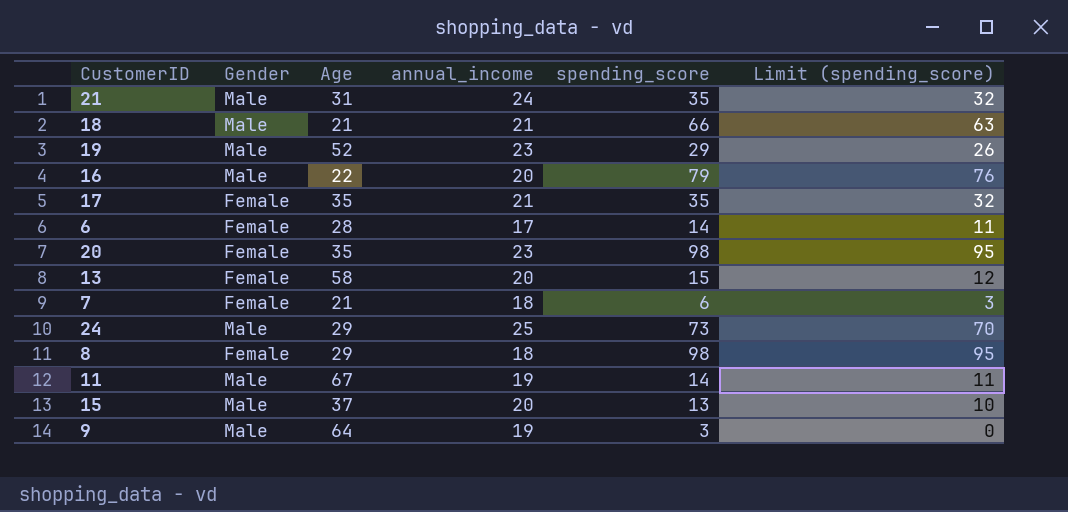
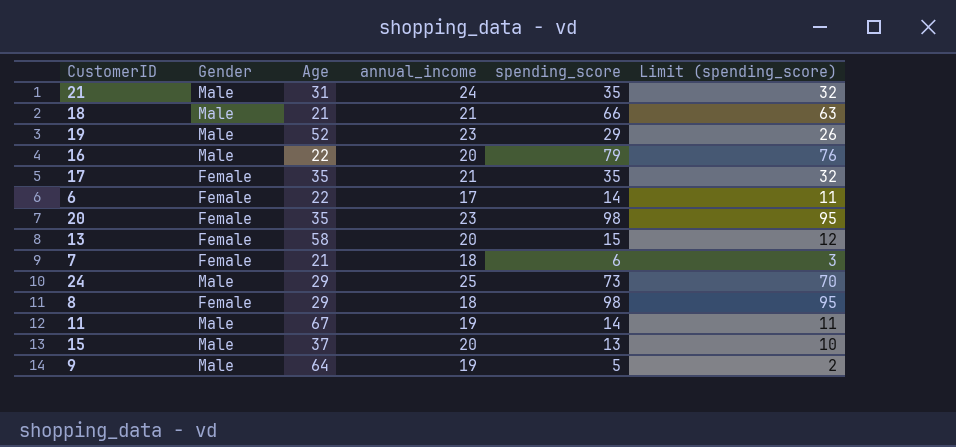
6 | Age: 28 -> 22
9 | spending_score: 3 -> 5
9 | Limit (spending_score): 0 -> 2

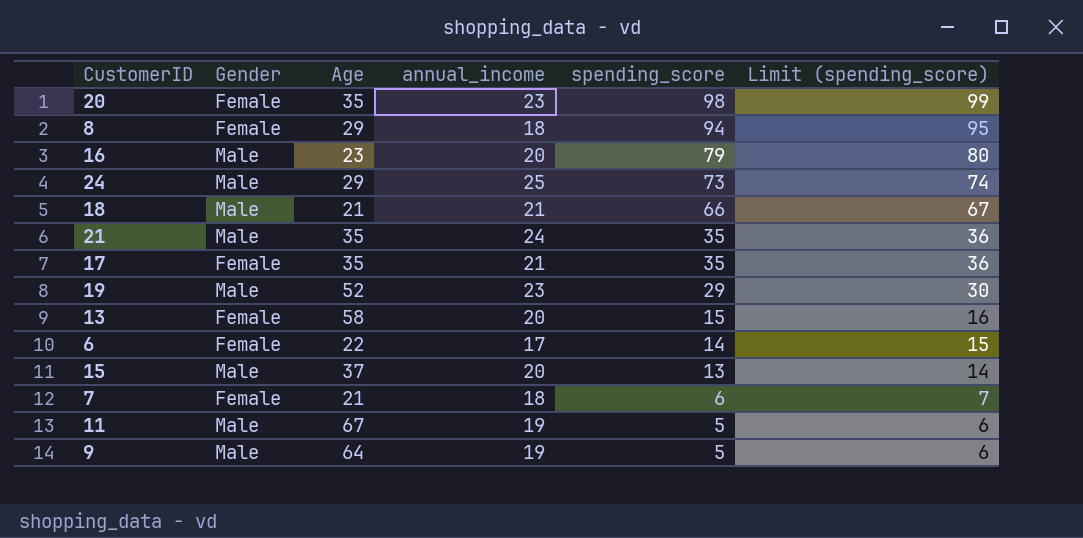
row order: none -> spending_score descending
column Limit (spending_score) | formula: [spending_score] - 3 -> [spending_score] + 1
8 | spending_score: 98 -> 94
16 | Age: 22 -> 23
21 | Age: 31 -> 35
11 | spending_score: 14 -> 5

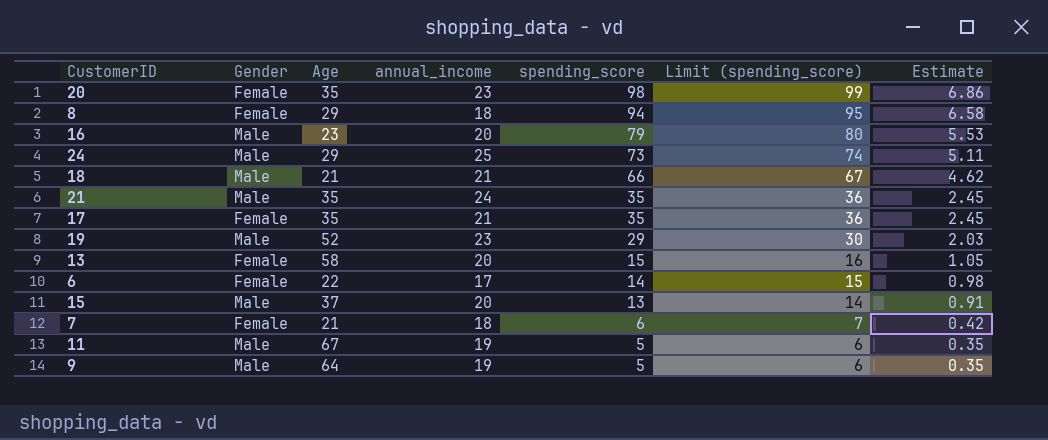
column Estimate | formula: none -> [spending_score] * 0.07

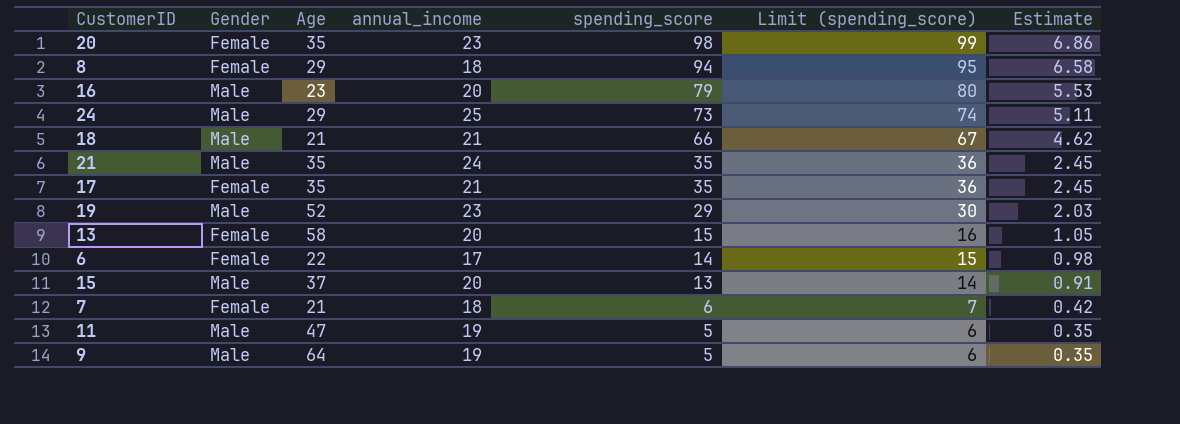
11 | Age: 67 -> 47

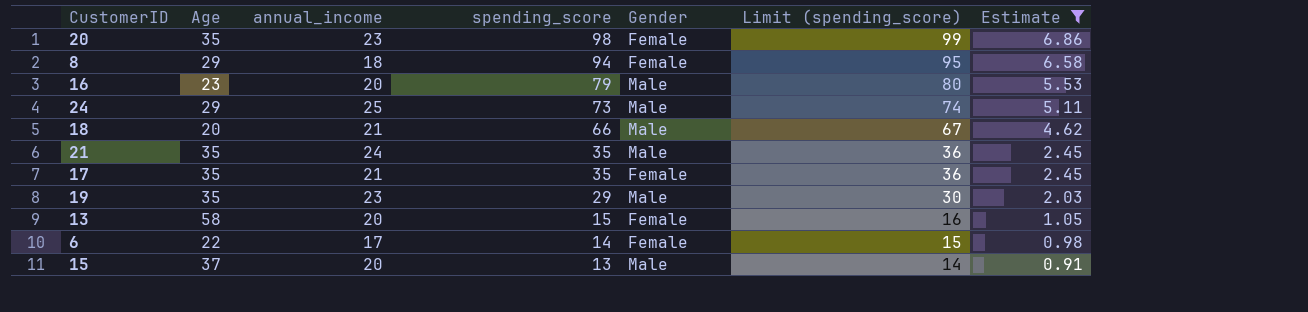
filter: none -> Estimate >= 0.91
column Gender | position: 2 -> 5
18 | Age: 21 -> 20
19 | Age: 52 -> 35

